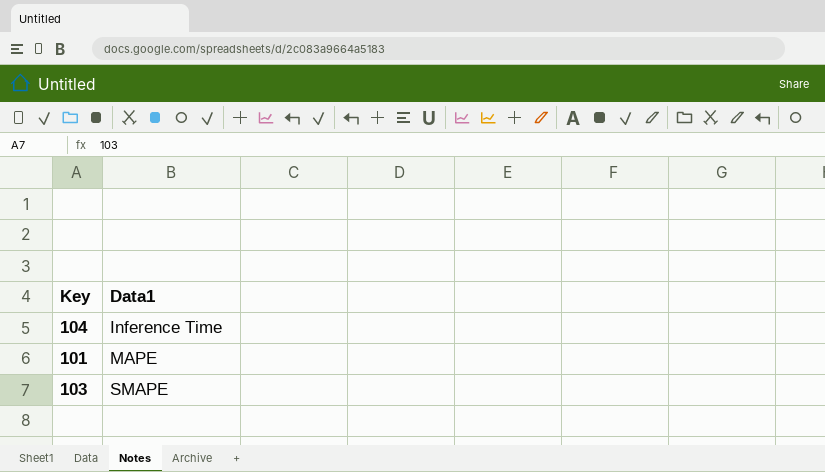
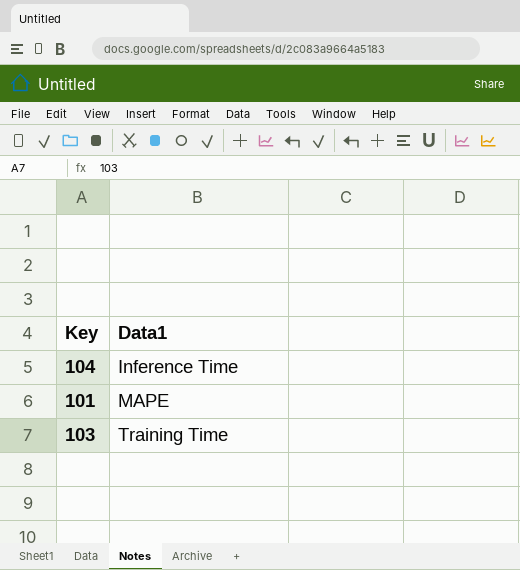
103 | Data1: SMAPE -> Training Time

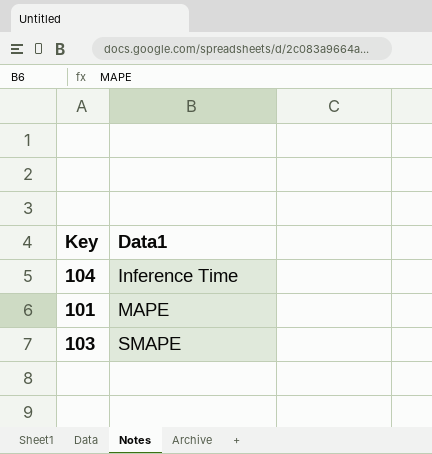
103 | Data1: Training Time -> SMAPE

